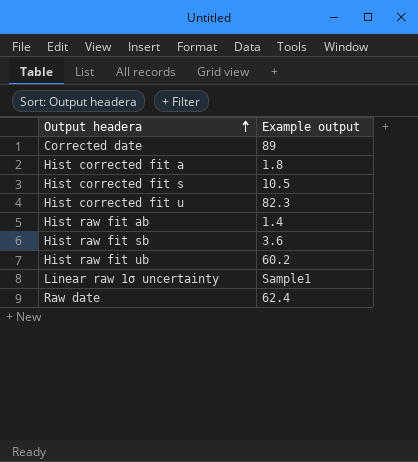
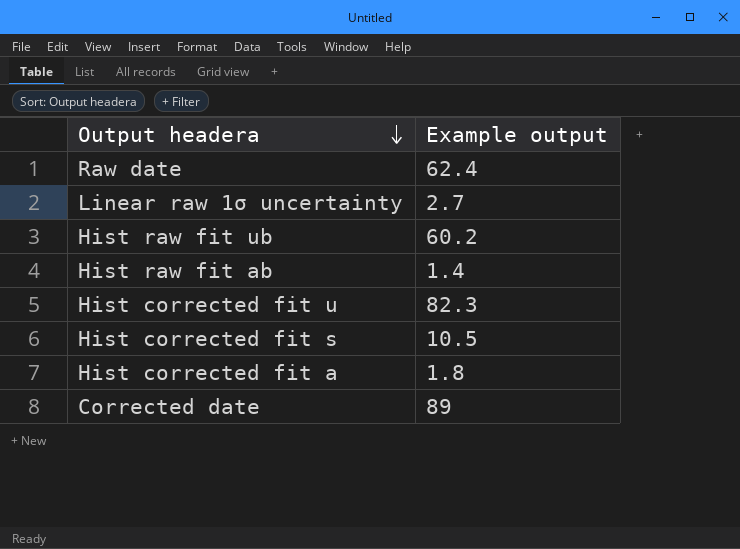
row order: Output headera ascending -> Output headera descending
row Hist raw fit sb: 3.6 -> none
Linear raw 1σ uncertainty | Example output: Sample1 -> 2.7

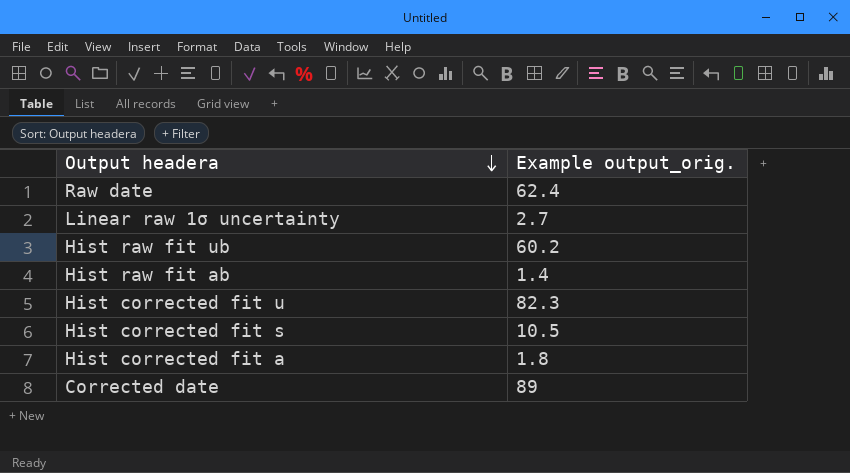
column name: Example output -> Example output_orig.

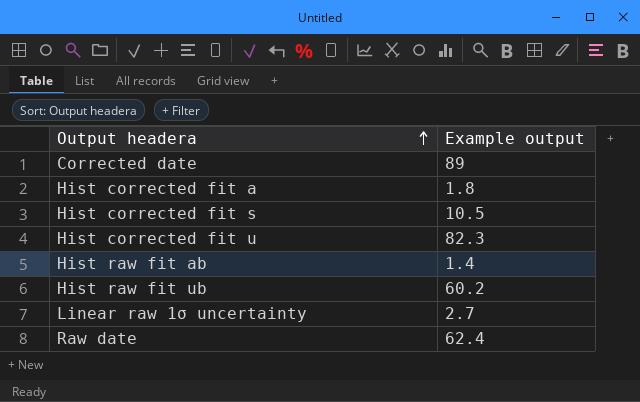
row order: Output headera descending -> Output headera ascending
column name: Example output_orig. -> Example output

